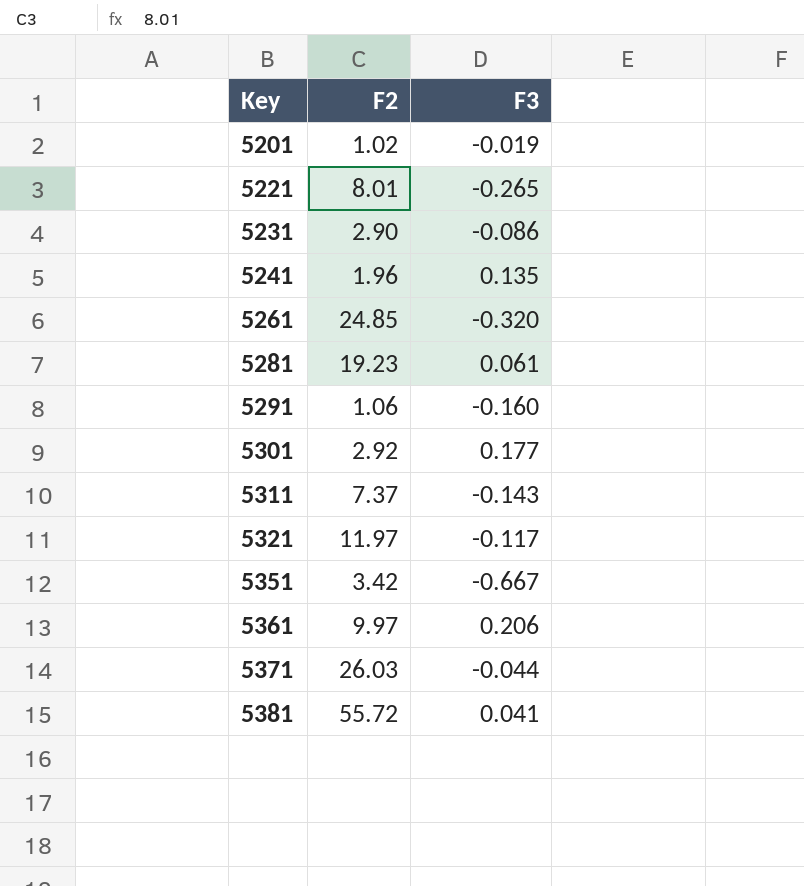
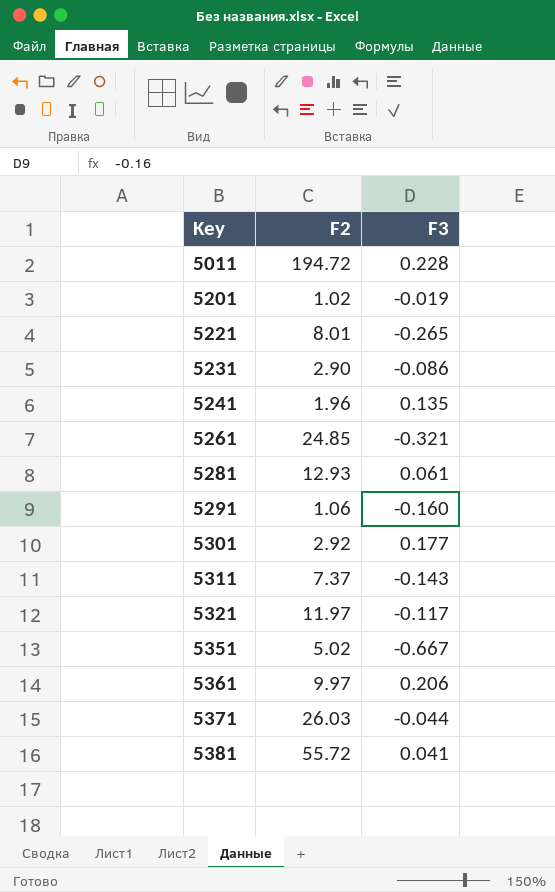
row 5011: none -> 194.72 | 0.228
5261 | F3: -0.320 -> -0.321
5281 | F2: 19.23 -> 12.93
5351 | F2: 3.42 -> 5.02

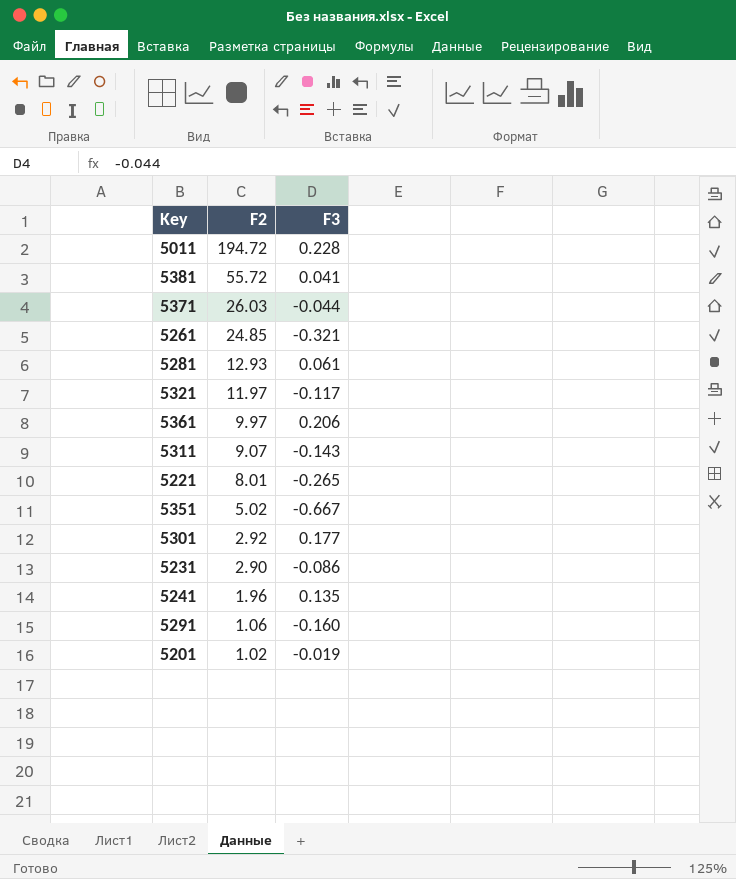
row order: Key ascending -> F2 descending
5311 | F2: 7.37 -> 9.07

